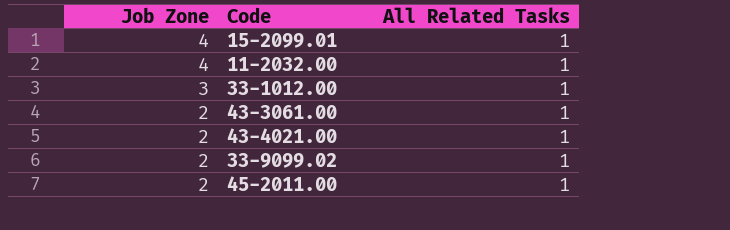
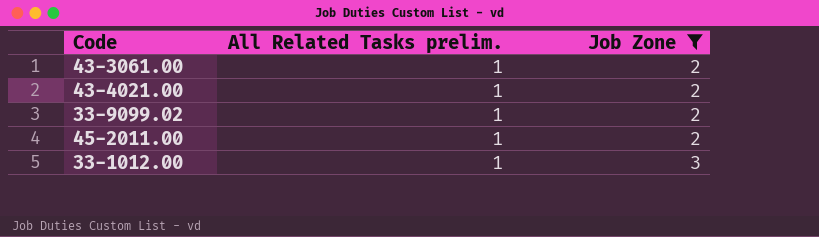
filter: none -> Job Zone != 4
row order: Job Zone descending -> Job Zone ascending
column name: All Related Tasks -> All Related Tasks prelim.
column Job Zone | position: 1 -> 3

